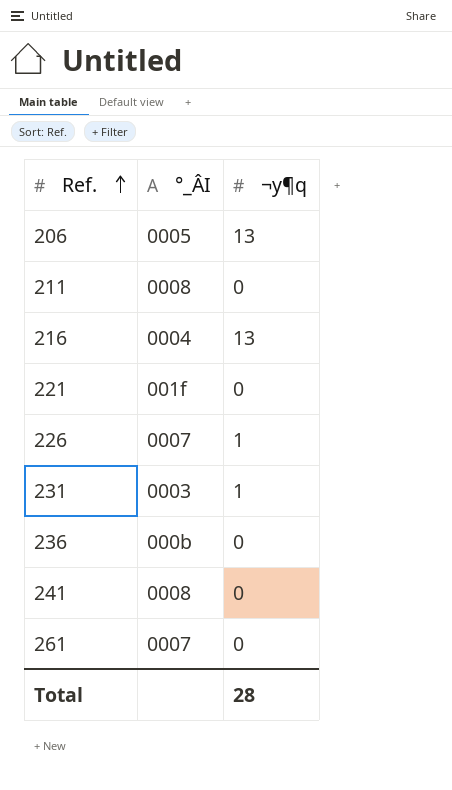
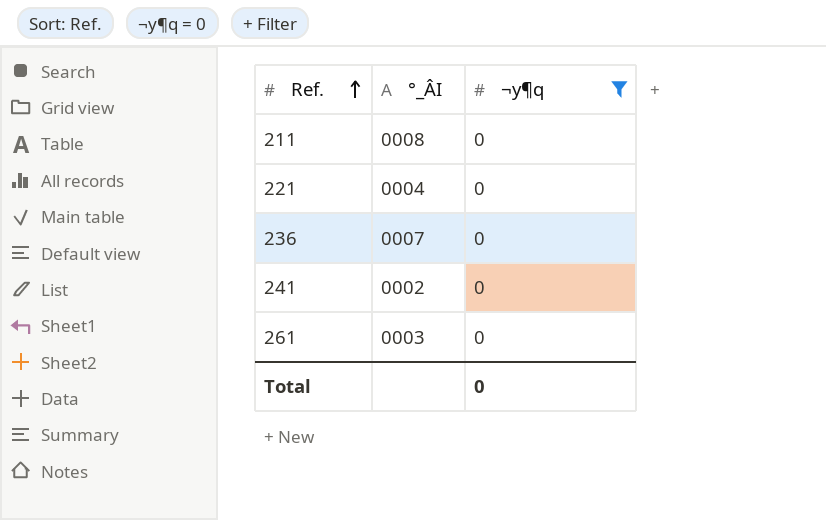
filter: none -> ¬y¶q = 0
221 | °_ÂI: 001f -> 0004
236 | °_ÂI: 000b -> 0007
241 | °_ÂI: 0008 -> 0002
261 | °_ÂI: 0007 -> 0003
Total | ¬y¶q: 28 -> 0

